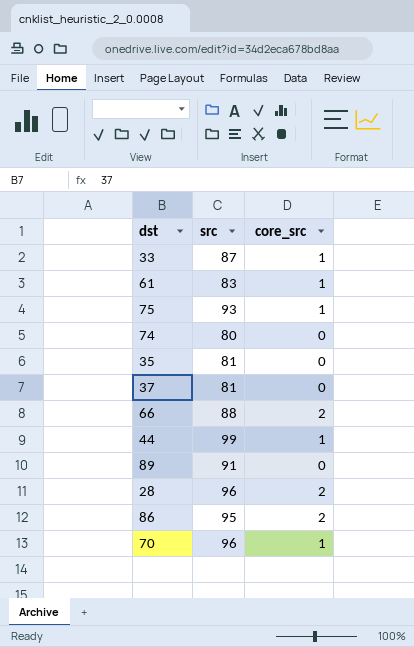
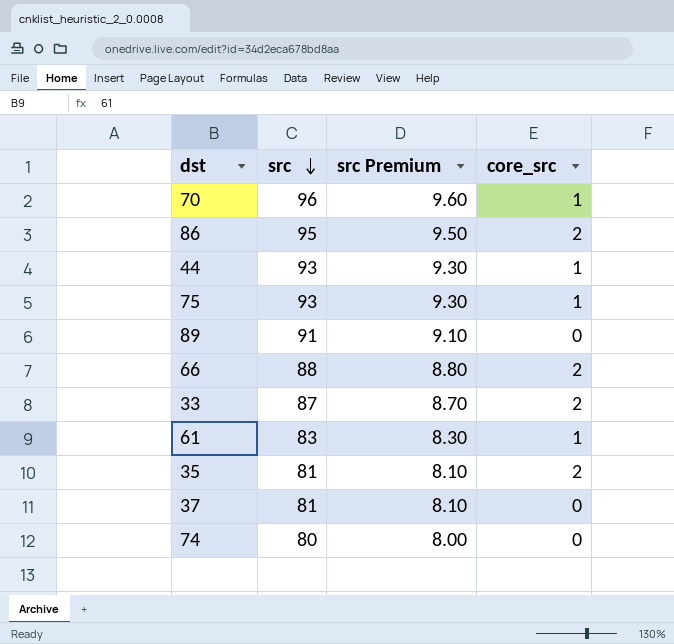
row order: none -> src descending
column src Premium | formula: none -> [src] * 0.1
row 28: 96 | 2 -> none
44 | src: 99 -> 93
33 | core_src: 1 -> 2
35 | core_src: 0 -> 2

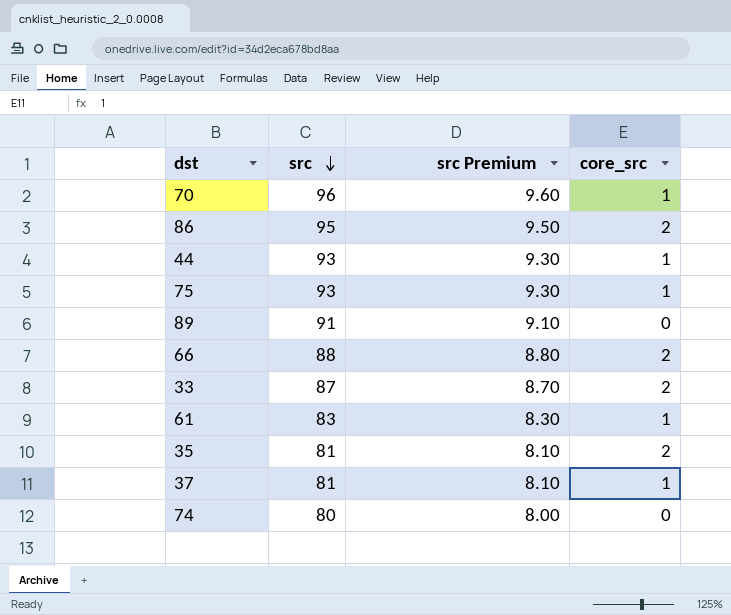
37 | core_src: 0 -> 1

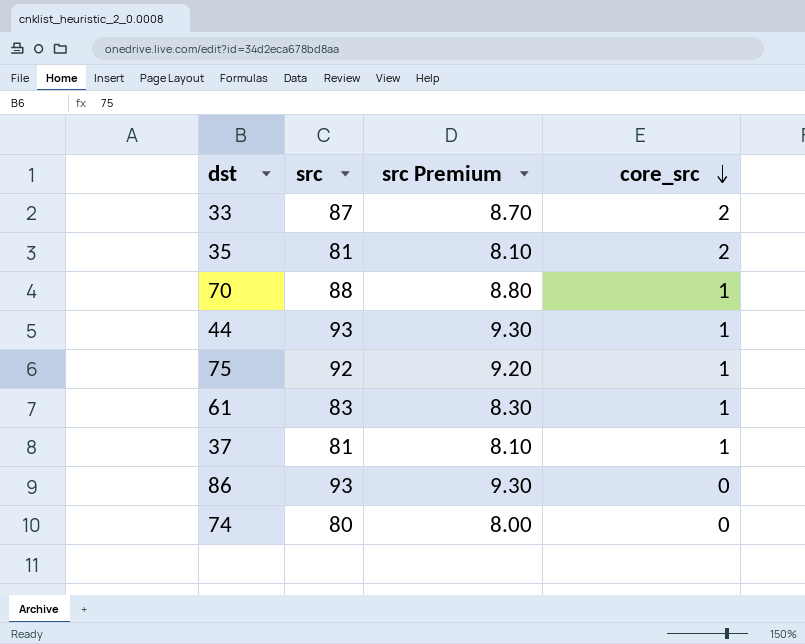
row order: src descending -> core_src descending
row 89: 91 | 9.10 | 0 -> none
row 66: 88 | 8.80 | 2 -> none
70 | src: 96 -> 88
70 | src Premium: 9.60 -> 8.80
75 | src: 93 -> 92
75 | src Premium: 9.30 -> 9.20
86 | src: 95 -> 93
86 | src Premium: 9.50 -> 9.30
86 | core_src: 2 -> 0

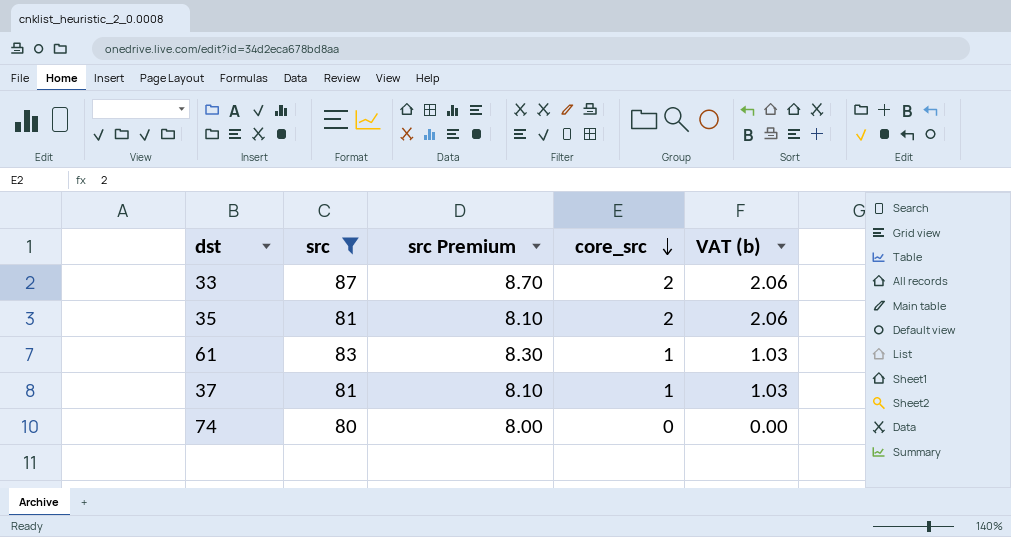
filter: none -> src <= 87
column VAT (b) | formula: none -> [core_src] * 1.03

